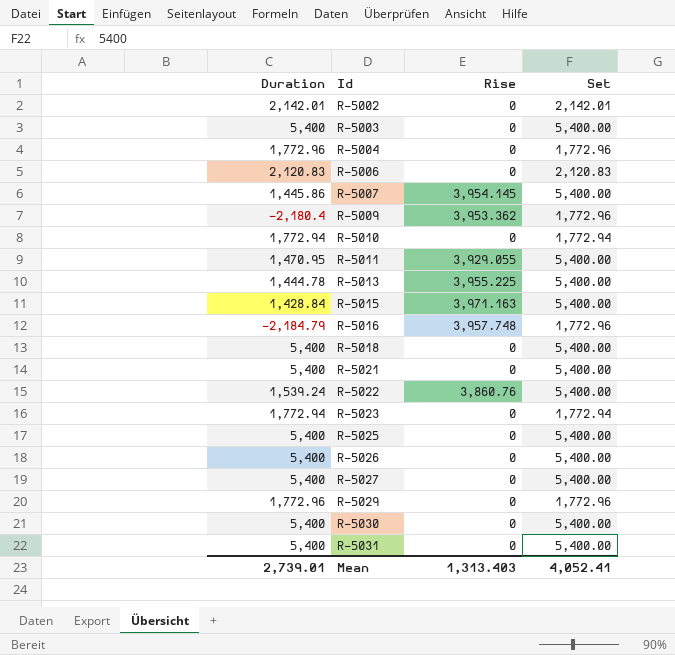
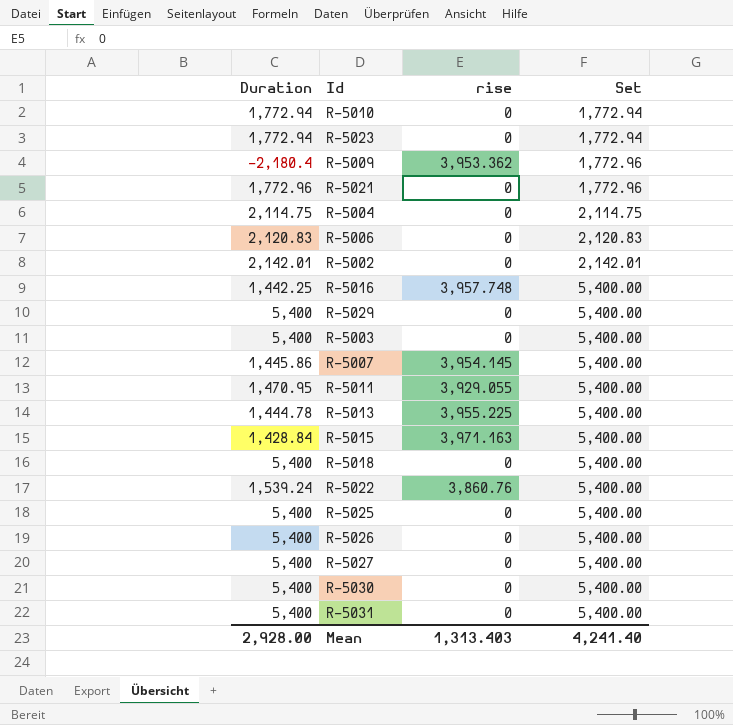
row order: Id ascending -> Set ascending
column name: Rise -> rise
R-5021 | Duration: 5,400 -> 1,772.96
R-5021 | Set: 5,400.00 -> 1,772.96
R-5004 | Duration: 1,772.96 -> 2,114.75
R-5004 | Set: 1,772.96 -> 2,114.75
R-5016 | Duration: -2,184.79 -> 1,442.25
R-5016 | Set: 1,772.96 -> 5,400.00
R-5029 | Duration: 1,772.96 -> 5,400
R-5029 | Set: 1,772.96 -> 5,400.00
Mean | Duration: 2,739.01 -> 2,928.00
Mean | Set: 4,052.41 -> 4,241.40

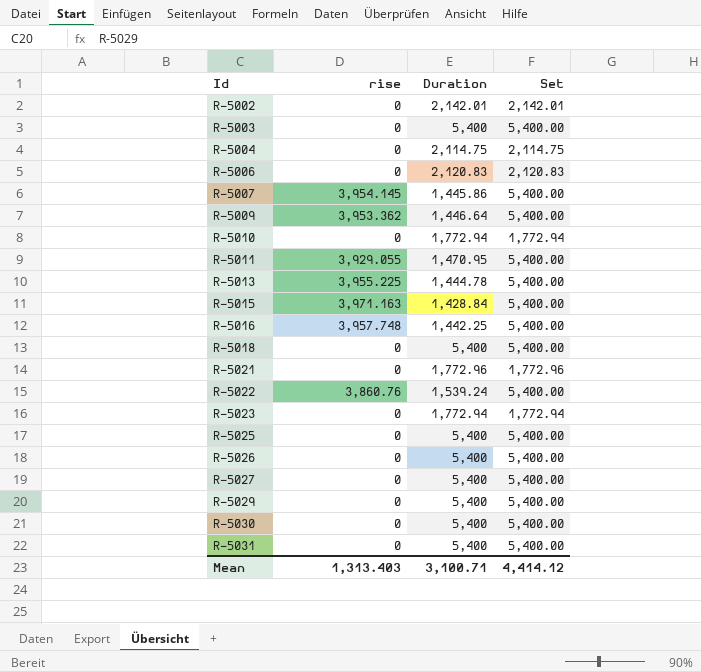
row order: Set ascending -> Id ascending
column Duration | position: 1 -> 3
R-5009 | Duration: -2,180.4 -> 1,446.64
R-5009 | Set: 1,772.96 -> 5,400.00
Mean | Duration: 2,928.00 -> 3,100.71
Mean | Set: 4,241.40 -> 4,414.12

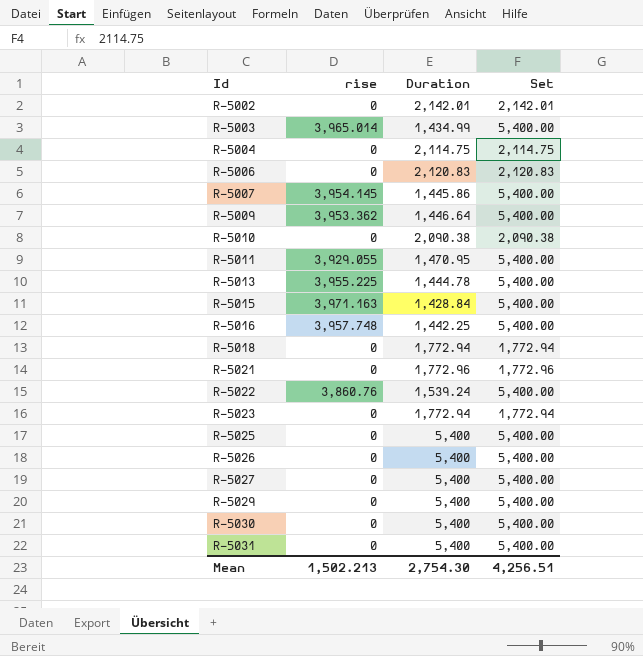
R-5003 | rise: 0 -> 3,965.014
R-5003 | Duration: 5,400 -> 1,434.99
R-5010 | Duration: 1,772.94 -> 2,090.38
R-5010 | Set: 1,772.94 -> 2,090.38
R-5018 | Duration: 5,400 -> 1,772.94
R-5018 | Set: 5,400.00 -> 1,772.94
Mean | rise: 1,313.403 -> 1,502.213
Mean | Duration: 3,100.71 -> 2,754.30
Mean | Set: 4,414.12 -> 4,256.51

